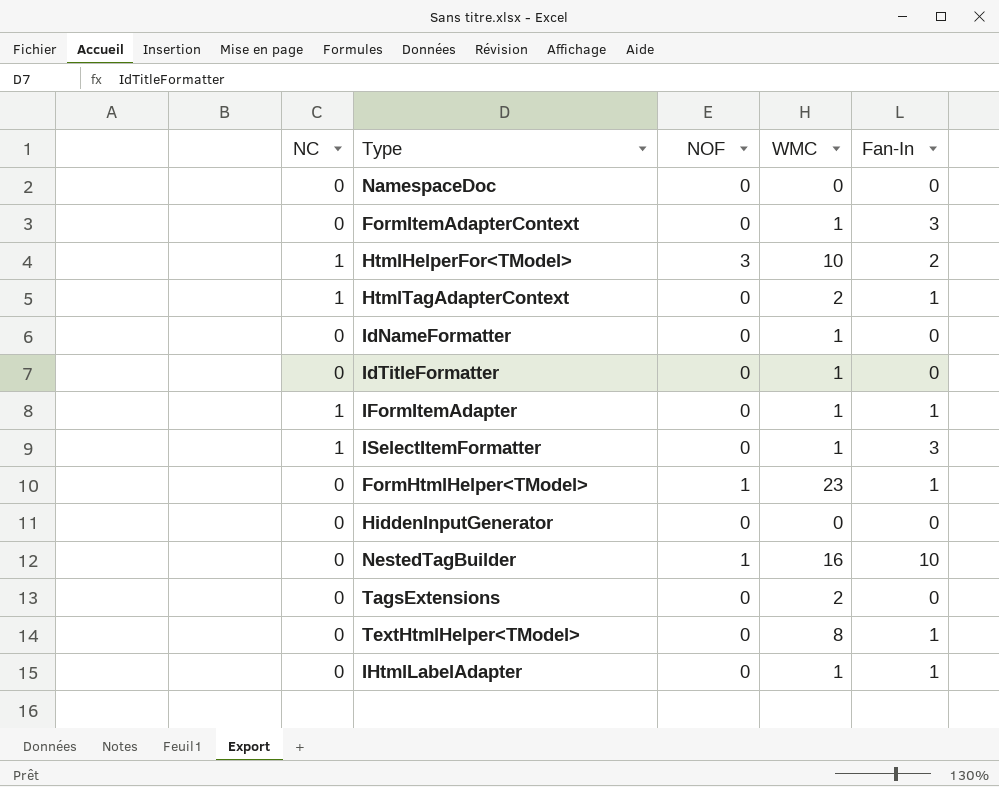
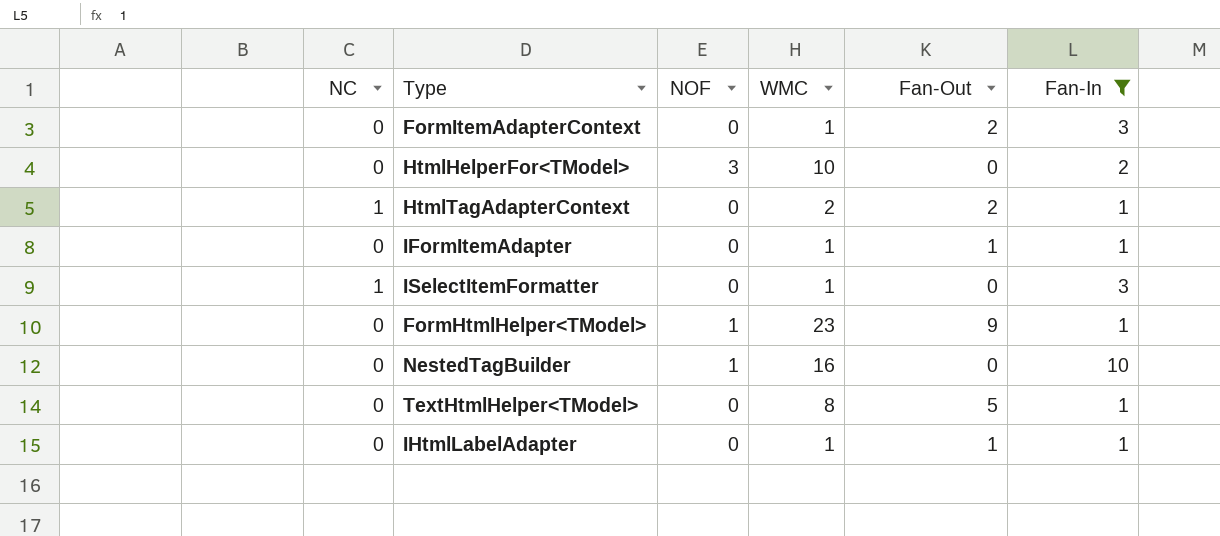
filter: none -> Fan-In != 0
column Fan-Out | position: none -> 5
HtmlHelperFor<TModel> | NC: 1 -> 0
IFormItemAdapter | NC: 1 -> 0

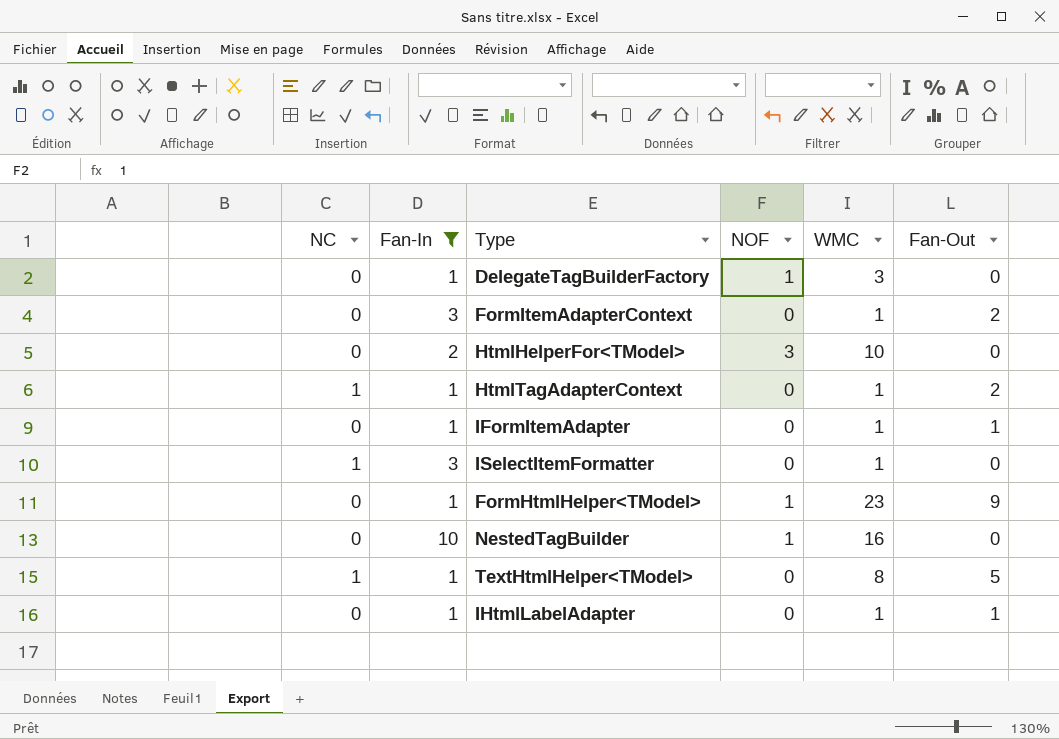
column Fan-In | position: 6 -> 2
row DelegateTagBuilderFactory: none -> 0 | 1 | 1 | 3 | 0
HtmlTagAdapterContext | WMC: 2 -> 1
TextHtmlHelper<TModel> | NC: 0 -> 1

